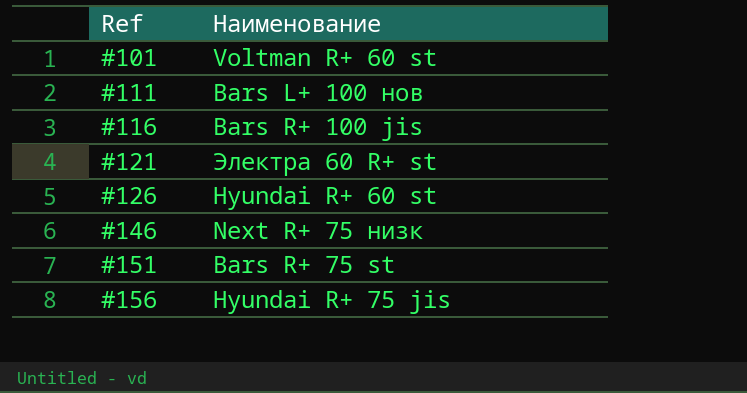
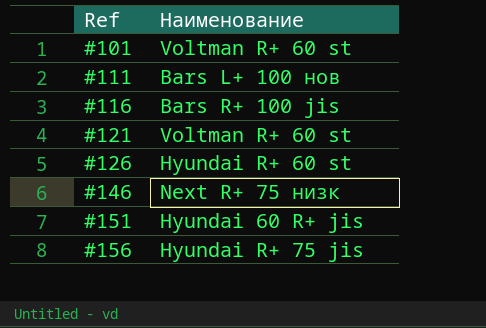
#121 | Наименование: Электра 60 R+ st -> Voltman R+ 60 st
#151 | Наименование: Bars R+ 75 st -> Hyundai 60 R+ jis

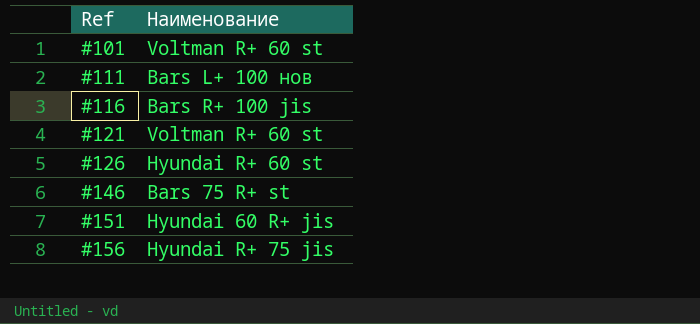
#146 | Наименование: Next R+ 75 низк -> Bars 75 R+ st

